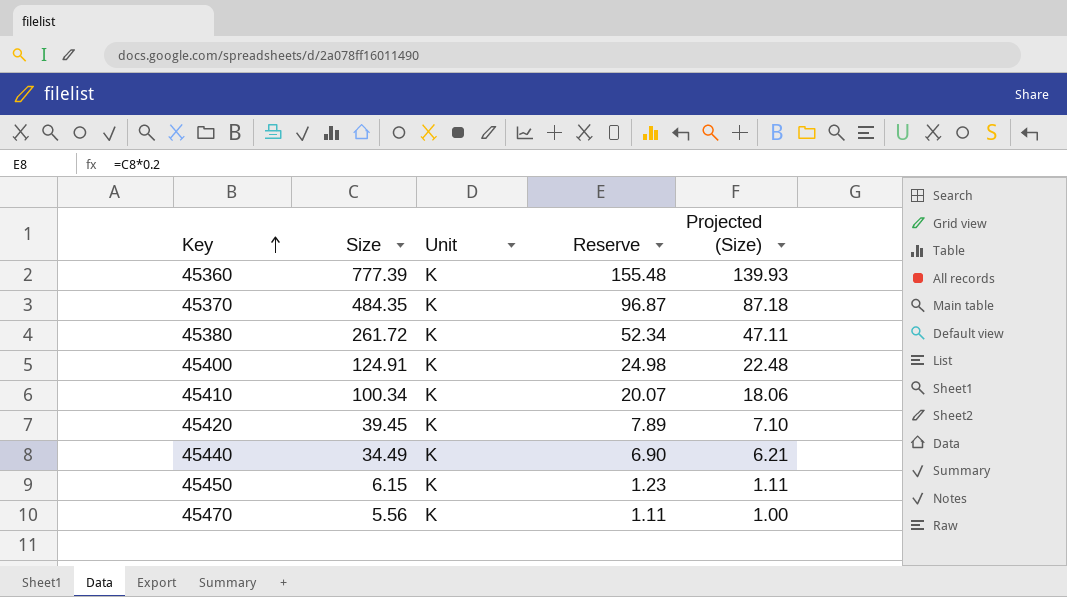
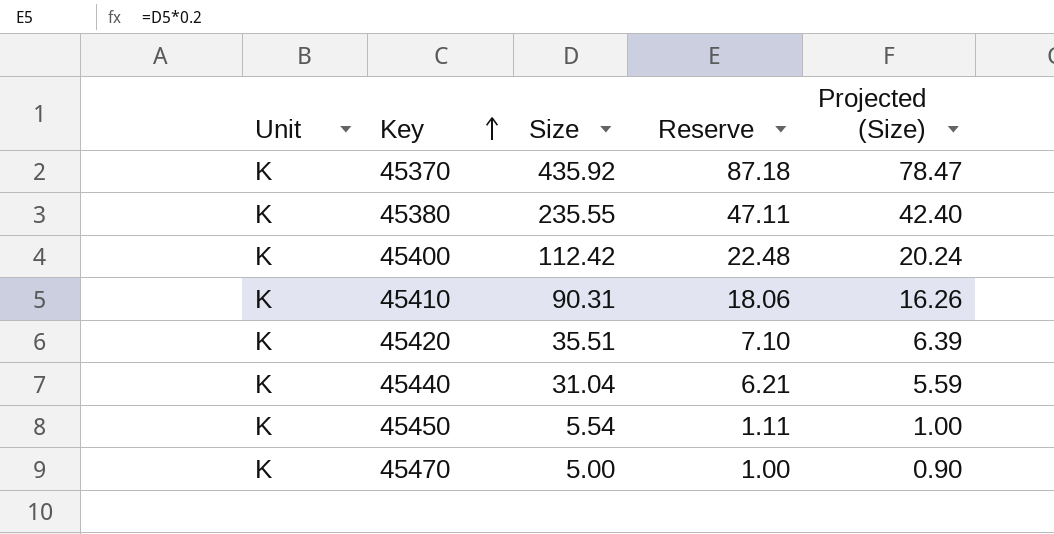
column Unit | position: 3 -> 1
row 45360: 777.39 | K | 155.48 | 139.93 -> none
45370 | Size: 484.35 -> 435.92
45370 | Reserve: 96.87 -> 87.18
45370 | Projected (Size): 87.18 -> 78.47
45380 | Size: 261.72 -> 235.55
45380 | Reserve: 52.34 -> 47.11
45380 | Projected (Size): 47.11 -> 42.40
45400 | Size: 124.91 -> 112.42
45400 | Reserve: 24.98 -> 22.48
45400 | Projected (Size): 22.48 -> 20.24
45410 | Size: 100.34 -> 90.31
45410 | Reserve: 20.07 -> 18.06
45410 | Projected (Size): 18.06 -> 16.26
45420 | Size: 39.45 -> 35.51
45420 | Reserve: 7.89 -> 7.10
45420 | Projected (Size): 7.10 -> 6.39
45440 | Size: 34.49 -> 31.04
45440 | Reserve: 6.90 -> 6.21
45440 | Projected (Size): 6.21 -> 5.59
45450 | Size: 6.15 -> 5.54
45450 | Reserve: 1.23 -> 1.11
45450 | Projected (Size): 1.11 -> 1.00
45470 | Size: 5.56 -> 5.00
45470 | Reserve: 1.11 -> 1.00
45470 | Projected (Size): 1.00 -> 0.90

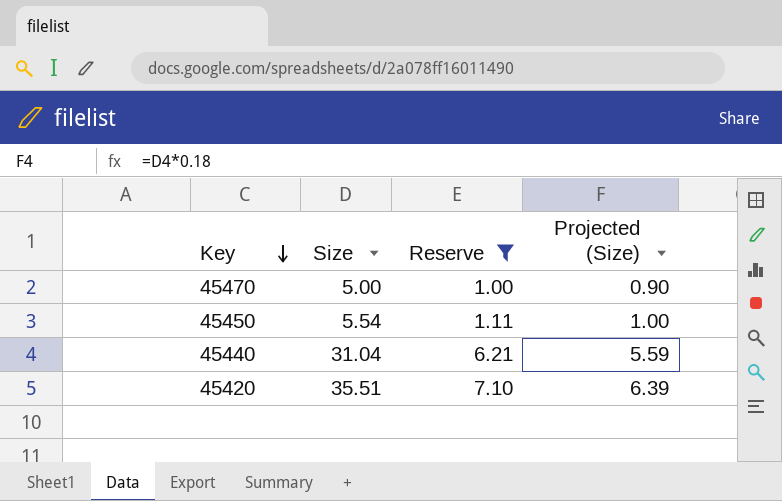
filter: none -> Reserve <= 7.10
row order: Key ascending -> Key descending
column Unit | position: 1 -> none

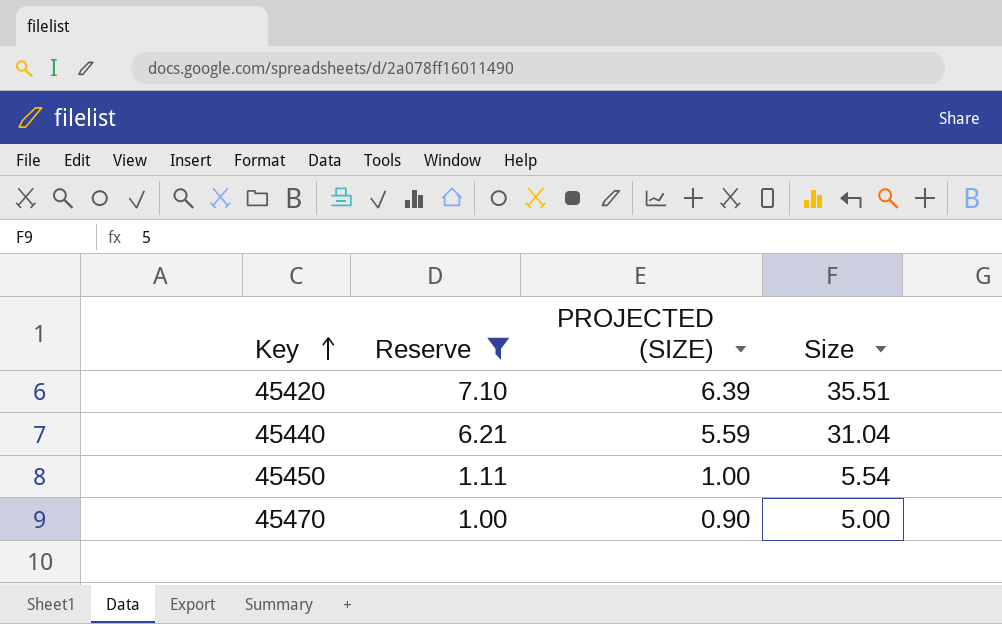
row order: Key descending -> Key ascending
column name: Projected (Size) -> PROJECTED (SIZE)
column Size | position: 2 -> 4

